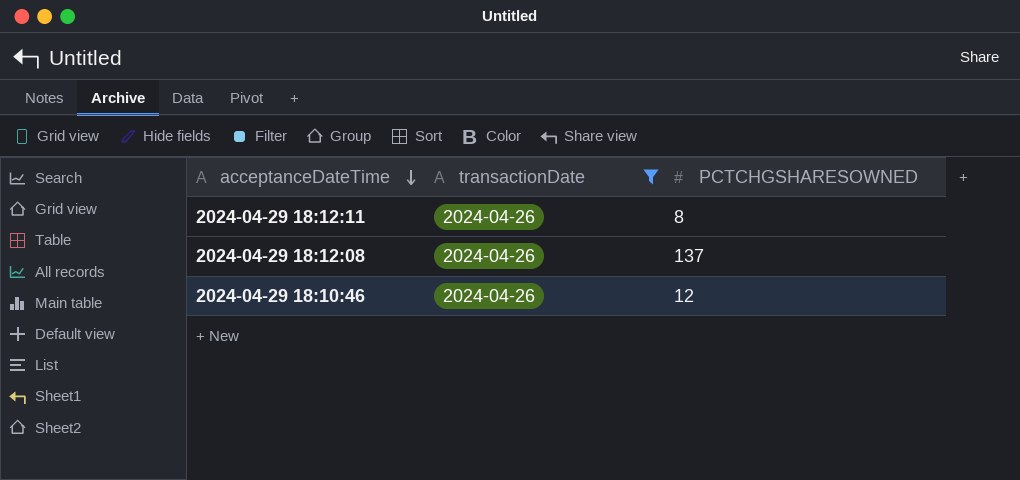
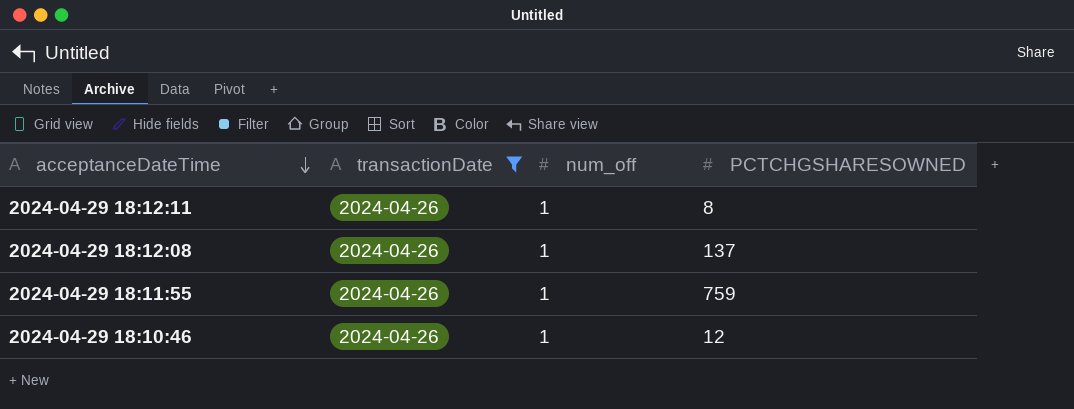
column num_off | position: none -> 3
row 2024-04-29 18:11:55: none -> 2024-04-26 | 1 | 759

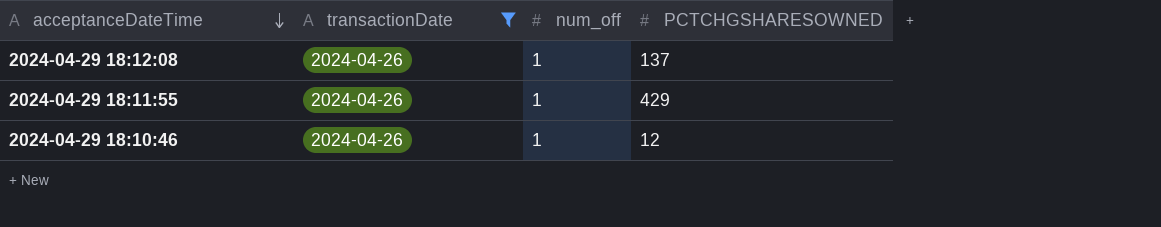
row 2024-04-29 18:12:11: 2024-04-26 | 1 | 8 -> none
2024-04-29 18:11:55 | PCTCHGSHARESOWNED: 759 -> 429

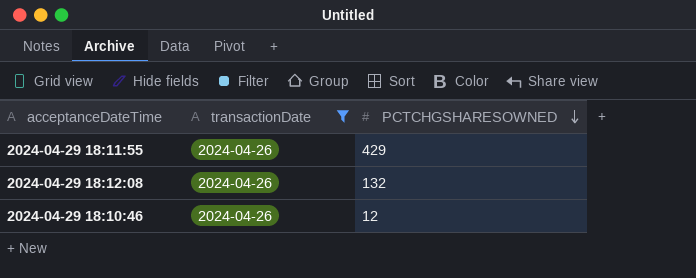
row order: acceptanceDateTime descending -> PCTCHGSHARESOWNED descending
column num_off | position: 3 -> none
2024-04-29 18:12:08 | PCTCHGSHARESOWNED: 137 -> 132

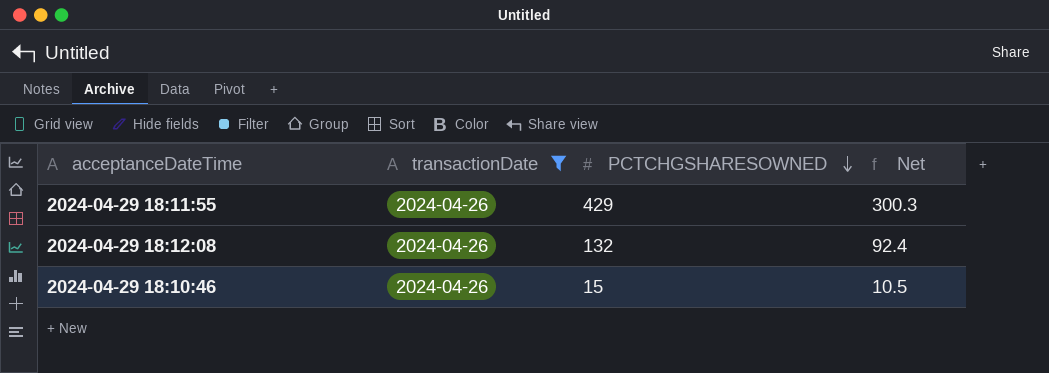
column Net | formula: none -> [PCTCHGSHARESOWNED] * 0.7
2024-04-29 18:10:46 | PCTCHGSHARESOWNED: 12 -> 15

